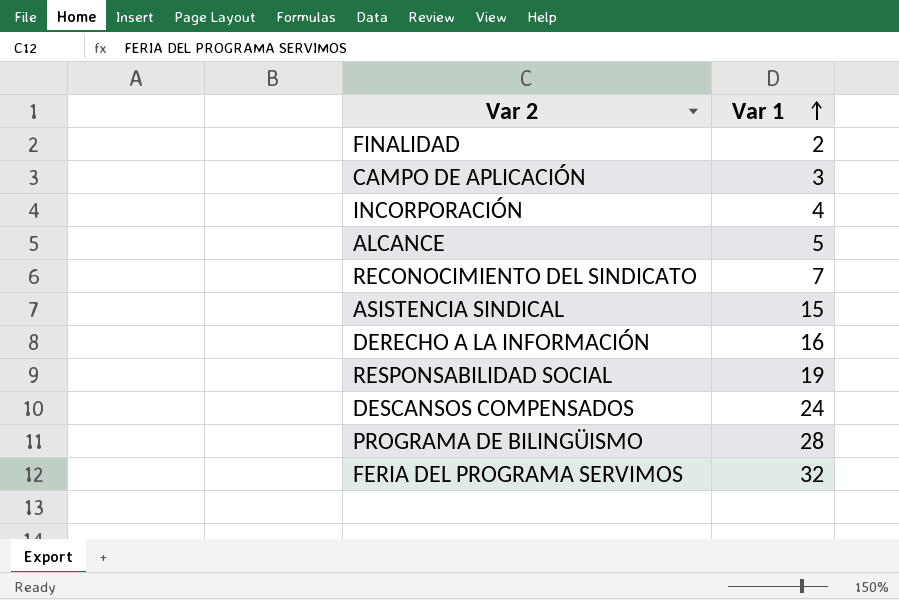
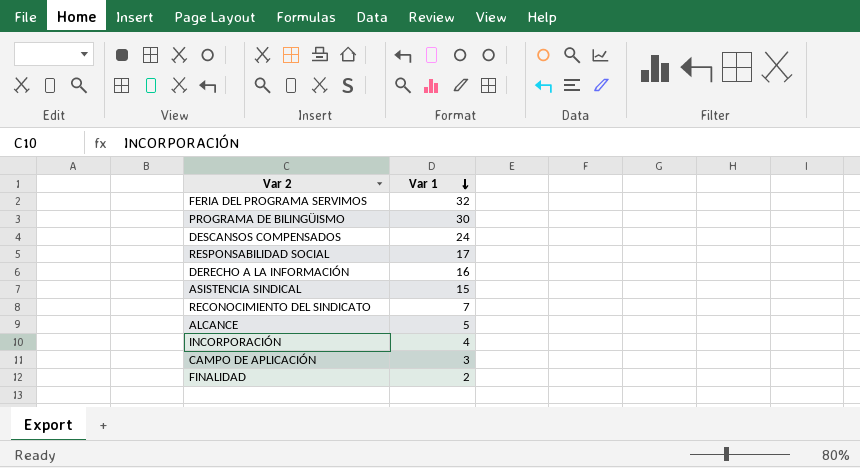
row order: Var 1 ascending -> Var 1 descending
PROGRAMA DE BILINGÜISMO | Var 1: 28 -> 30
RESPONSABILIDAD SOCIAL | Var 1: 19 -> 17

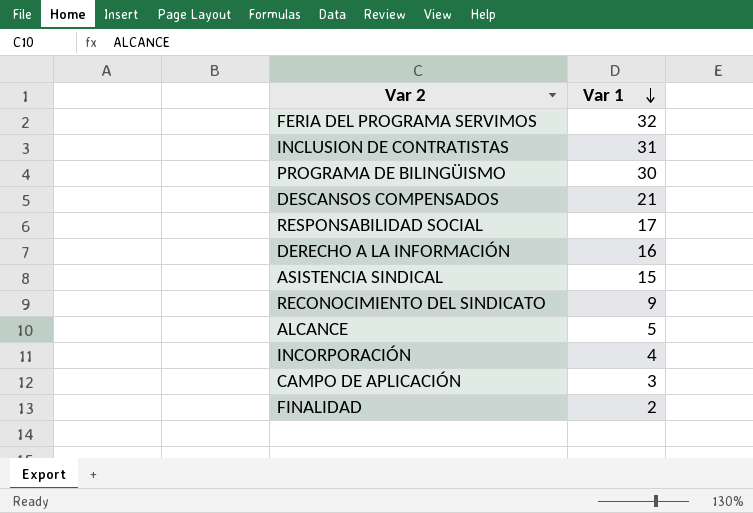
row INCLUSION DE CONTRATISTAS: none -> 31
DESCANSOS COMPENSADOS | Var 1: 24 -> 21
RECONOCIMIENTO DEL SINDICATO | Var 1: 7 -> 9

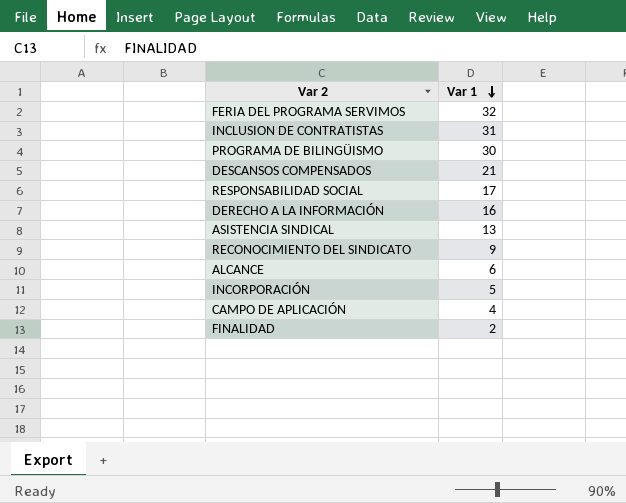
ASISTENCIA SINDICAL | Var 1: 15 -> 13
ALCANCE | Var 1: 5 -> 6
INCORPORACIÓN | Var 1: 4 -> 5
CAMPO DE APLICACIÓN | Var 1: 3 -> 4

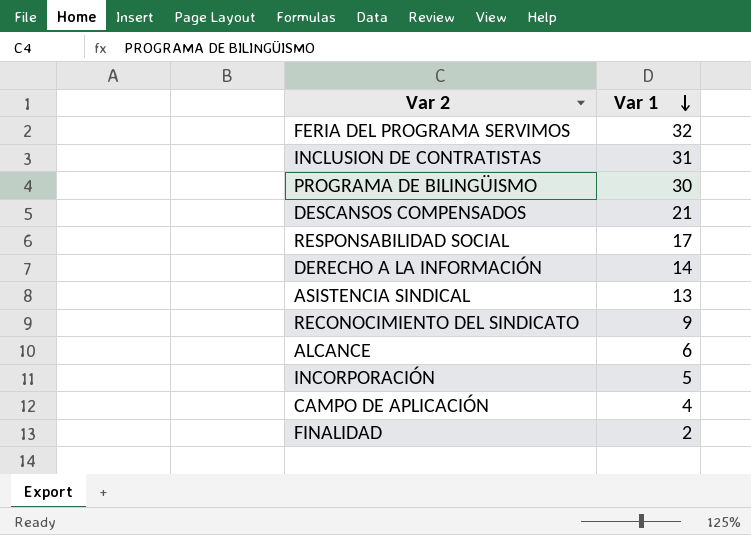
DERECHO A LA INFORMACIÓN | Var 1: 16 -> 14

